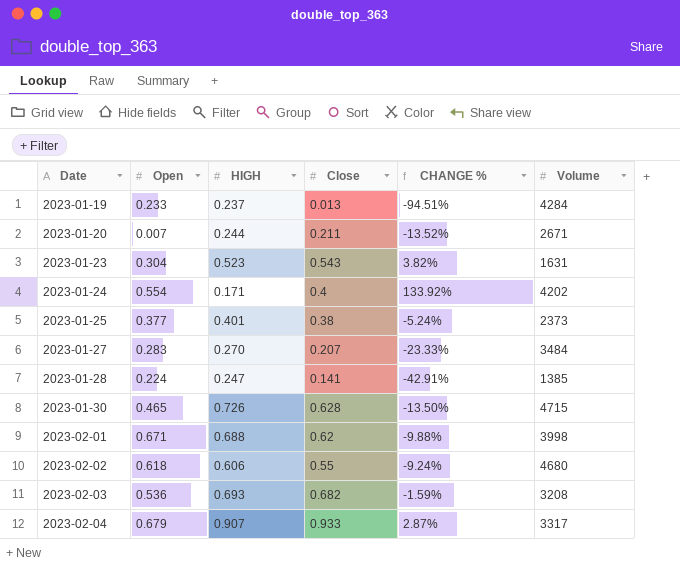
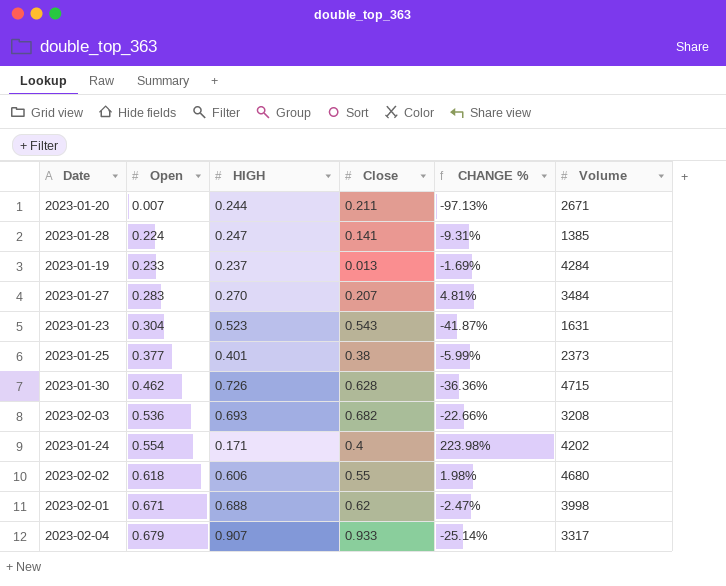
row order: Date ascending -> Open ascending
column CHANGE % | formula: ([Close] - [HIGH]) / [HIGH] -> ([Open] - [HIGH]) / [HIGH]
2023-01-30 | Open: 0.465 -> 0.462

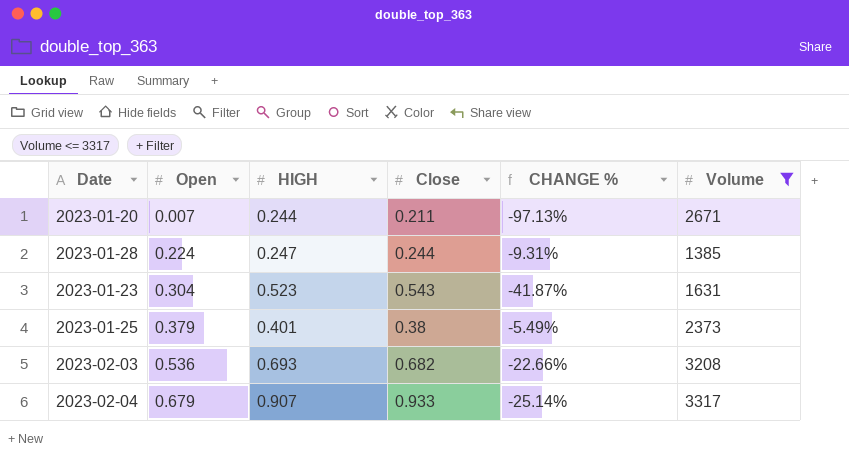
filter: none -> Volume <= 3317
2023-01-28 | Close: 0.141 -> 0.244
2023-01-25 | Open: 0.377 -> 0.379
2023-01-25 | CHANGE %: -5.99% -> -5.49%

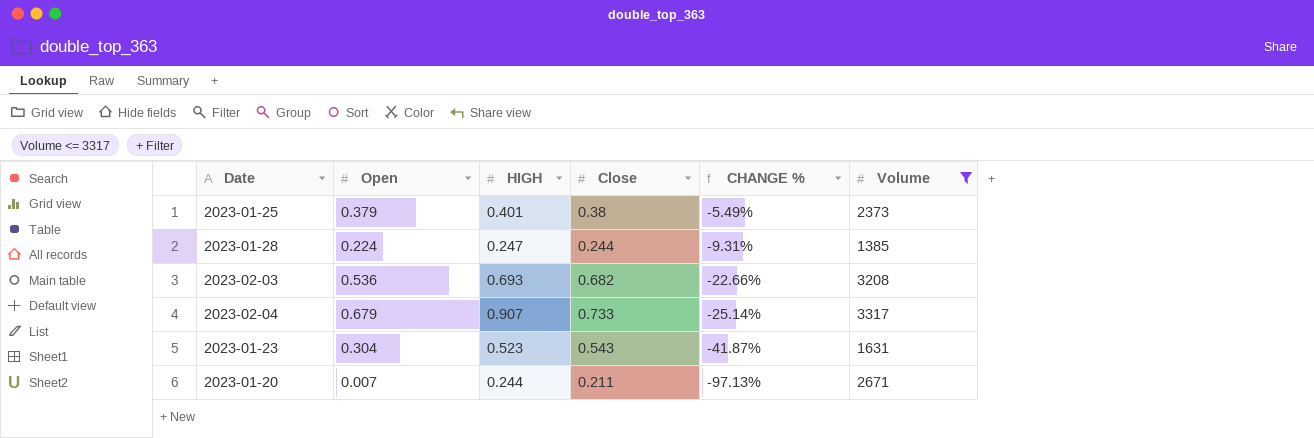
row order: Open ascending -> CHANGE % descending
2023-02-04 | Close: 0.933 -> 0.733

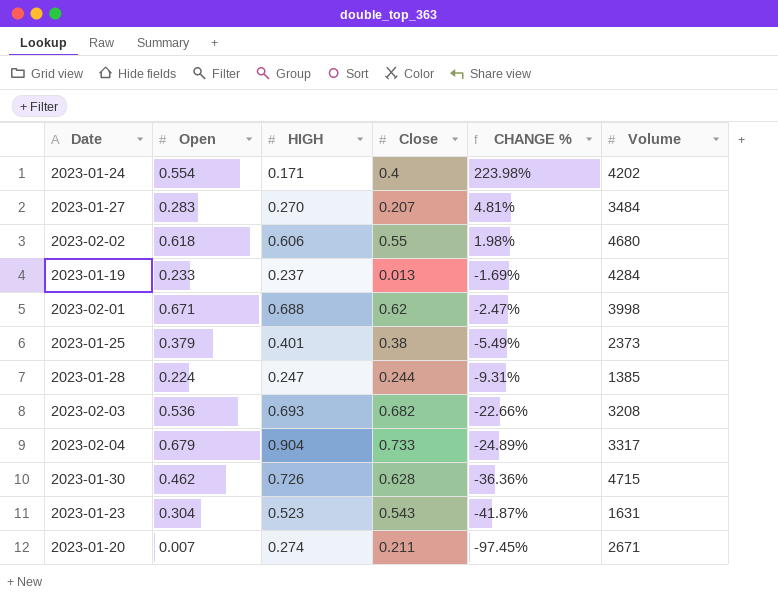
filter: Volume <= 3317 -> none
2023-02-04 | HIGH: 0.907 -> 0.904
2023-02-04 | CHANGE %: -25.14% -> -24.89%
2023-01-20 | HIGH: 0.244 -> 0.274
2023-01-20 | CHANGE %: -97.13% -> -97.45%

